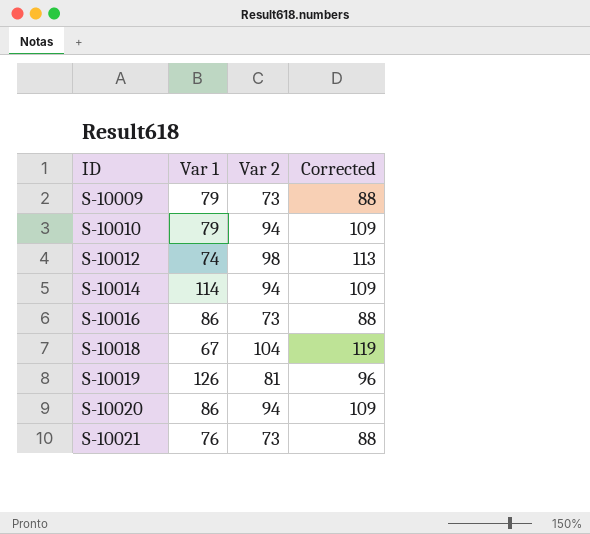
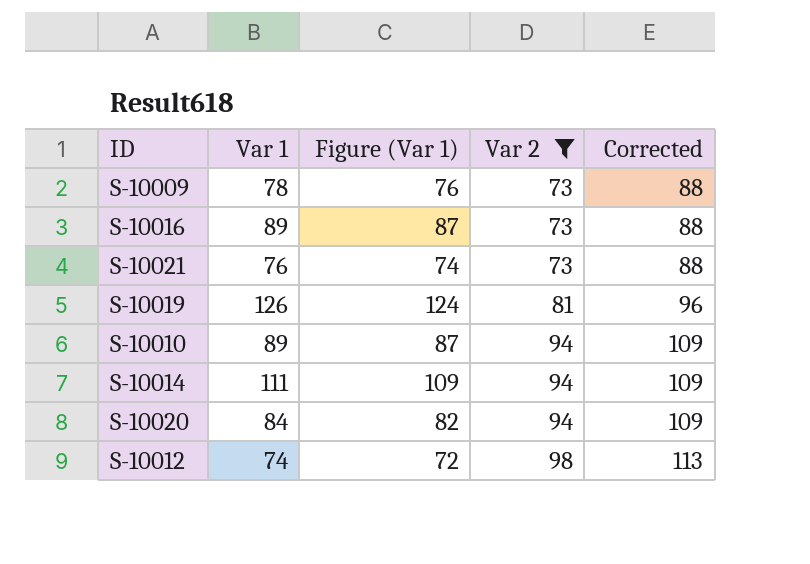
filter: none -> Var 2 != 104
row order: ID ascending -> Var 2 ascending
column Figure (Var 1) | formula: none -> [Var 1] - 2
S-10009 | Var 1: 79 -> 78
S-10016 | Var 1: 86 -> 89
S-10010 | Var 1: 79 -> 89
S-10014 | Var 1: 114 -> 111
S-10020 | Var 1: 86 -> 84

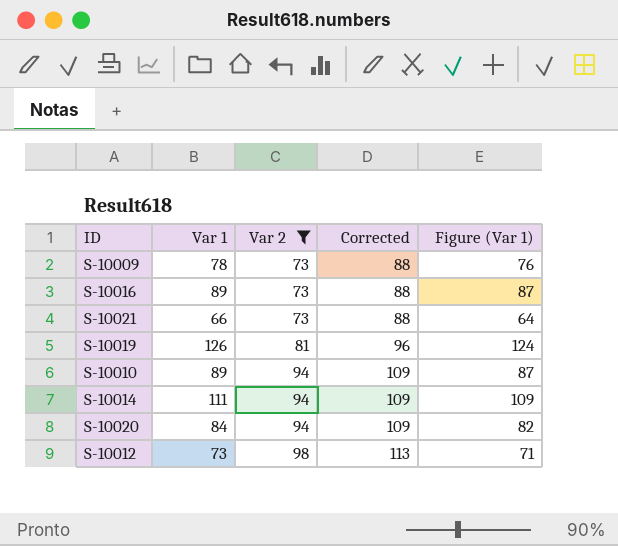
column Figure (Var 1) | position: 3 -> 5
S-10021 | Var 1: 76 -> 66
S-10021 | Figure (Var 1): 74 -> 64
S-10012 | Var 1: 74 -> 73
S-10012 | Figure (Var 1): 72 -> 71

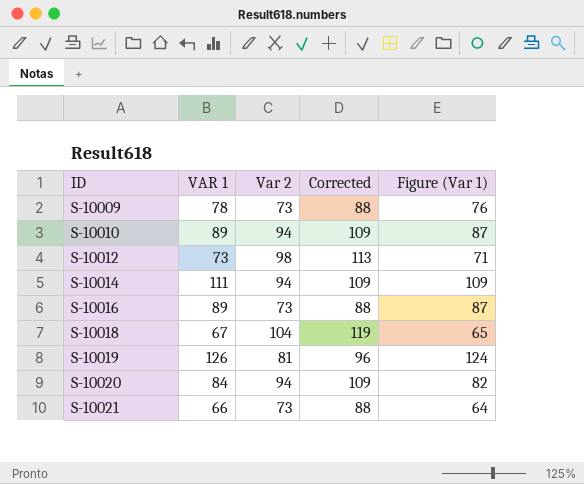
filter: Var 2 != 104 -> none
row order: Var 2 ascending -> ID ascending
column name: Var 1 -> VAR 1

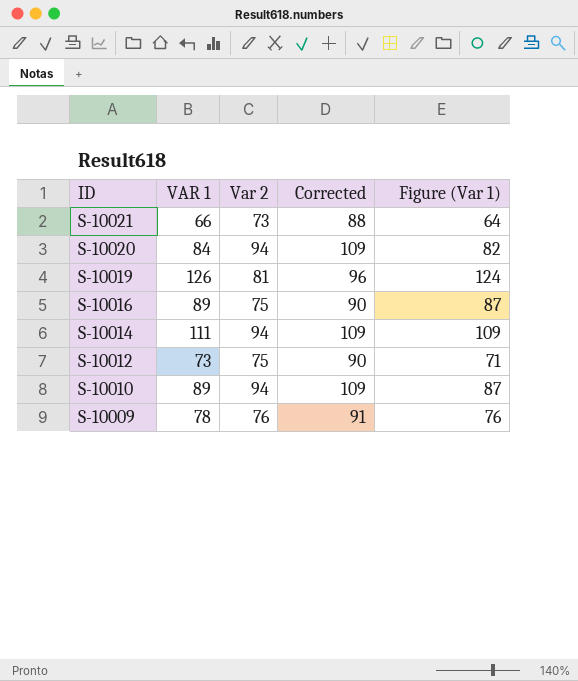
row order: ID ascending -> ID descending
row S-10018: 67 | 104 | 119 | 65 -> none
S-10016 | Var 2: 73 -> 75
S-10016 | Corrected: 88 -> 90
S-10012 | Var 2: 98 -> 75
S-10012 | Corrected: 113 -> 90
S-10009 | Var 2: 73 -> 76
S-10009 | Corrected: 88 -> 91

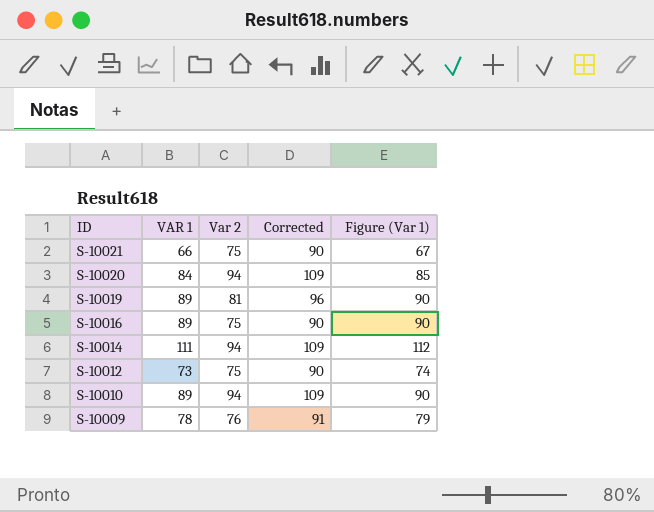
column Figure (Var 1) | formula: [VAR 1] - 2 -> [VAR 1] + 1
S-10021 | Var 2: 73 -> 75
S-10021 | Corrected: 88 -> 90
S-10019 | VAR 1: 126 -> 89

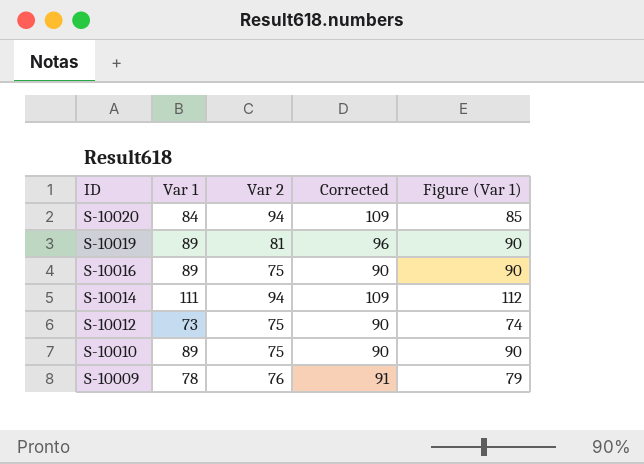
column name: VAR 1 -> Var 1
row S-10021: 66 | 75 | 90 | 67 -> none
S-10010 | Var 2: 94 -> 75
S-10010 | Corrected: 109 -> 90

